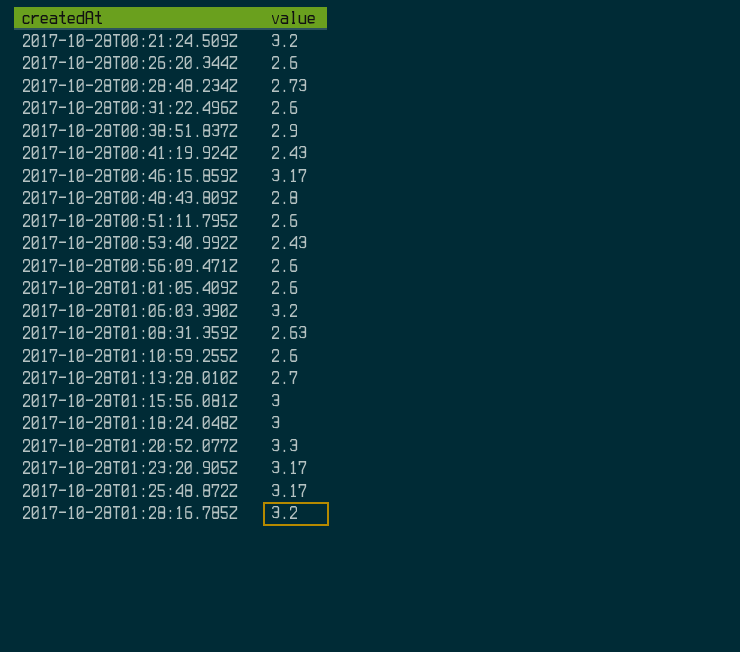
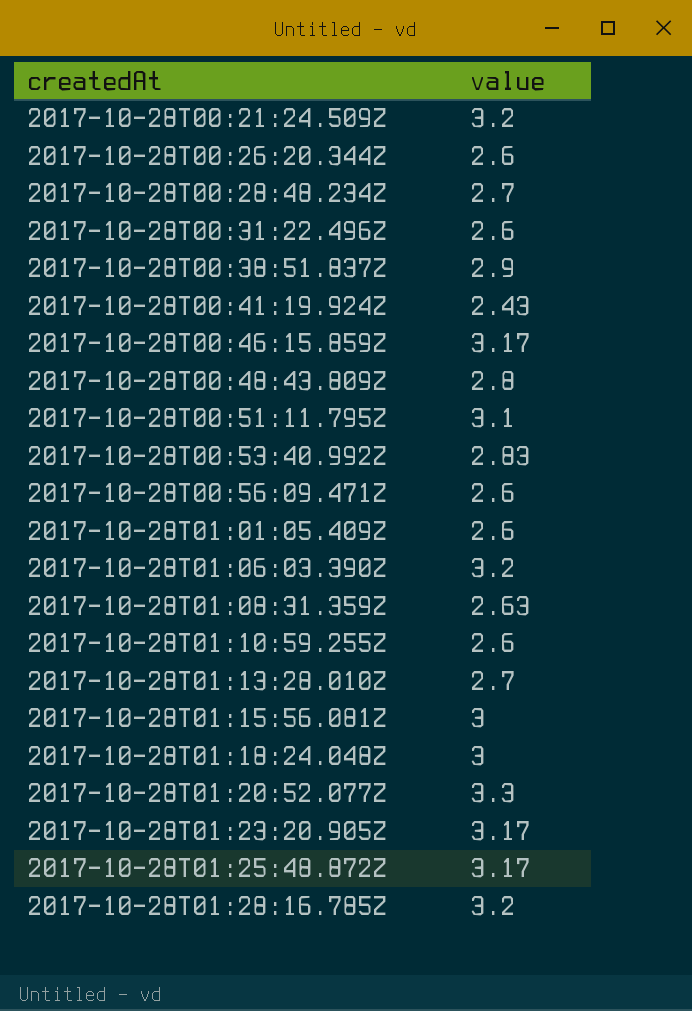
2017-10-28T00:28:48.234Z | value: 2.73 -> 2.7
2017-10-28T00:51:11.795Z | value: 2.6 -> 3.1
2017-10-28T00:53:40.992Z | value: 2.43 -> 2.83

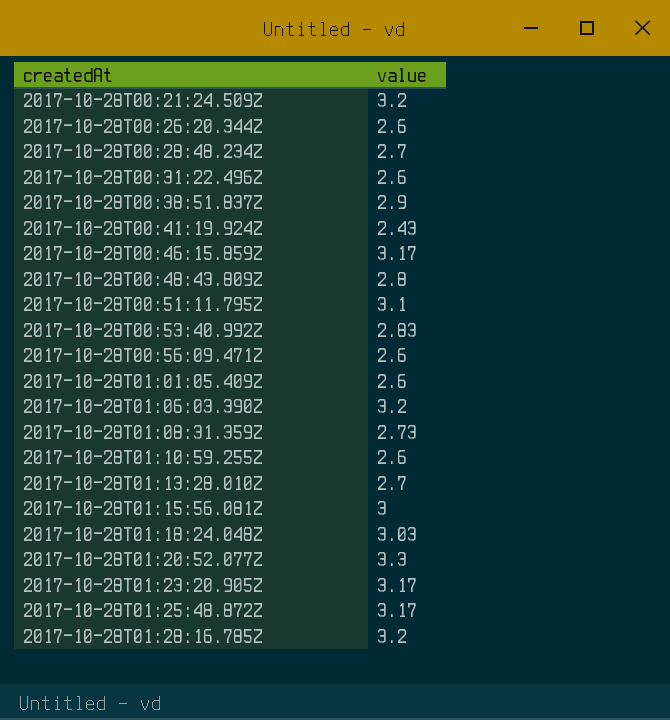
2017-10-28T01:08:31.359Z | value: 2.63 -> 2.73
2017-10-28T01:18:24.048Z | value: 3 -> 3.03

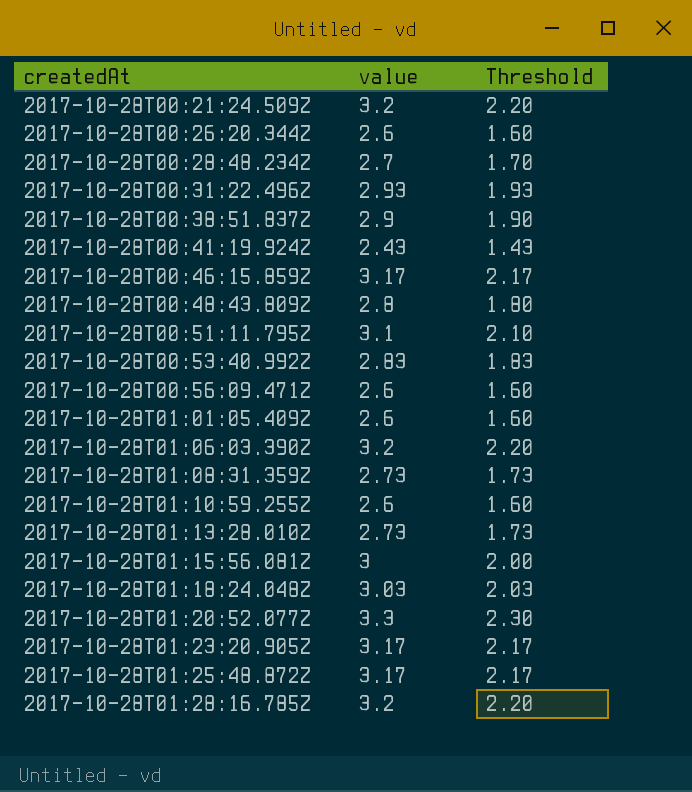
column Threshold | formula: none -> [value] - 1
2017-10-28T00:31:22.496Z | value: 2.6 -> 2.93
2017-10-28T01:13:28.010Z | value: 2.7 -> 2.73

